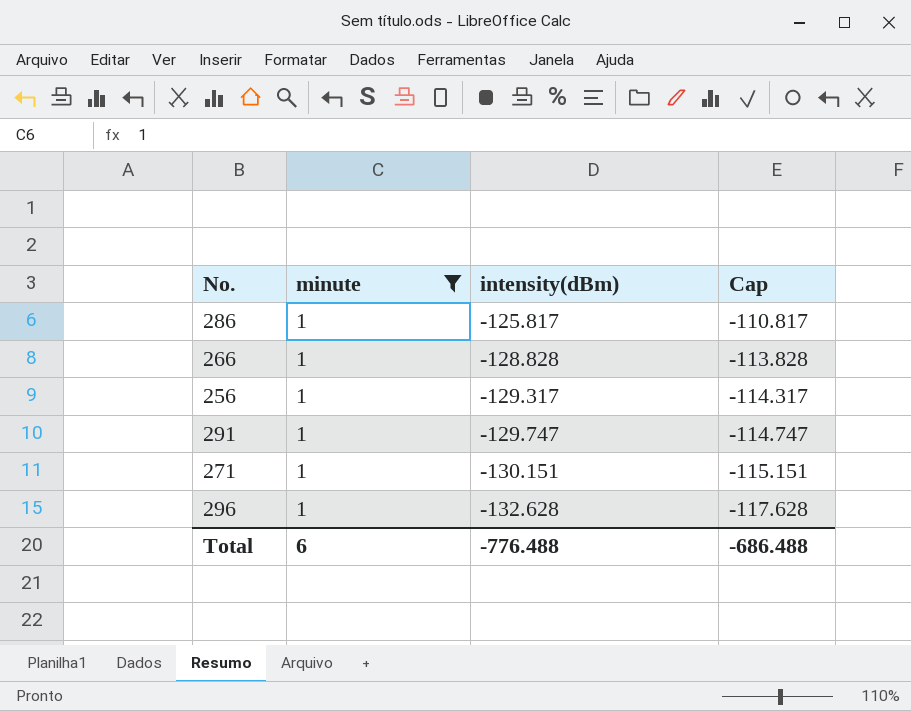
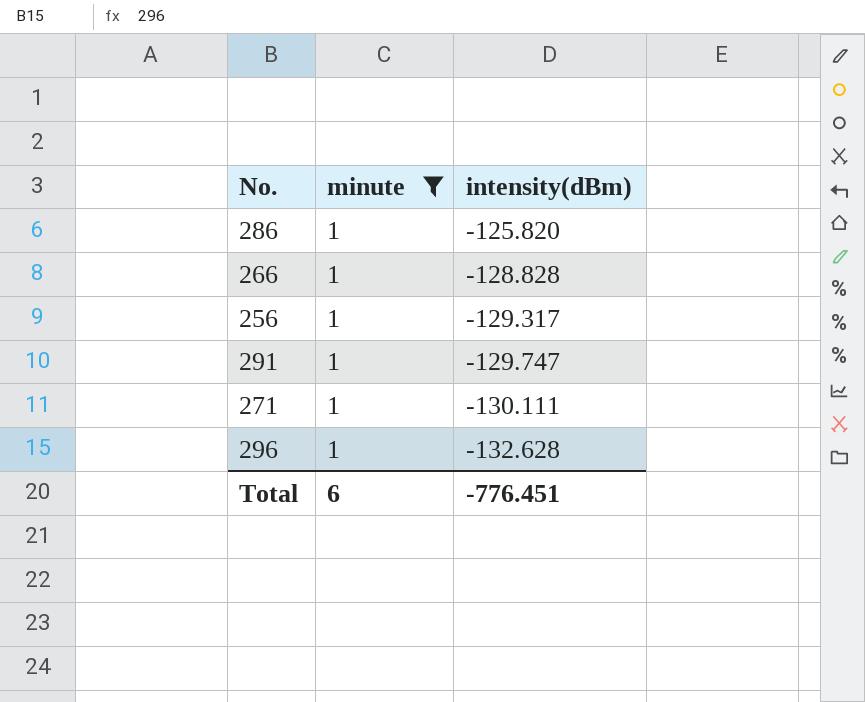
column Cap | formula: [intensity(dBm)] + 15 -> none
286 | intensity(dBm): -125.817 -> -125.820
271 | intensity(dBm): -130.151 -> -130.111
Total | intensity(dBm): -776.488 -> -776.451

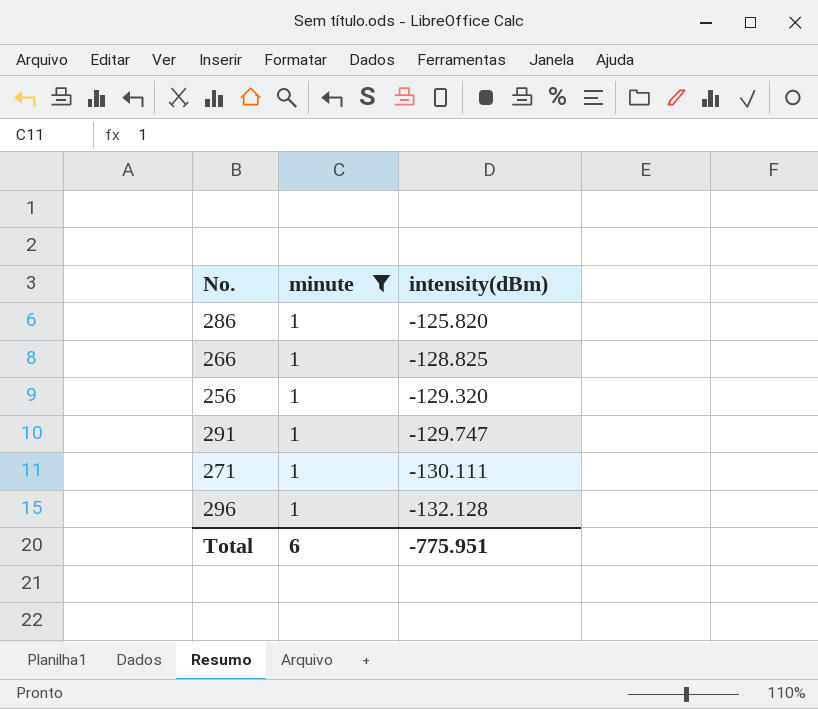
266 | intensity(dBm): -128.828 -> -128.825
256 | intensity(dBm): -129.317 -> -129.320
296 | intensity(dBm): -132.628 -> -132.128
Total | intensity(dBm): -776.451 -> -775.951

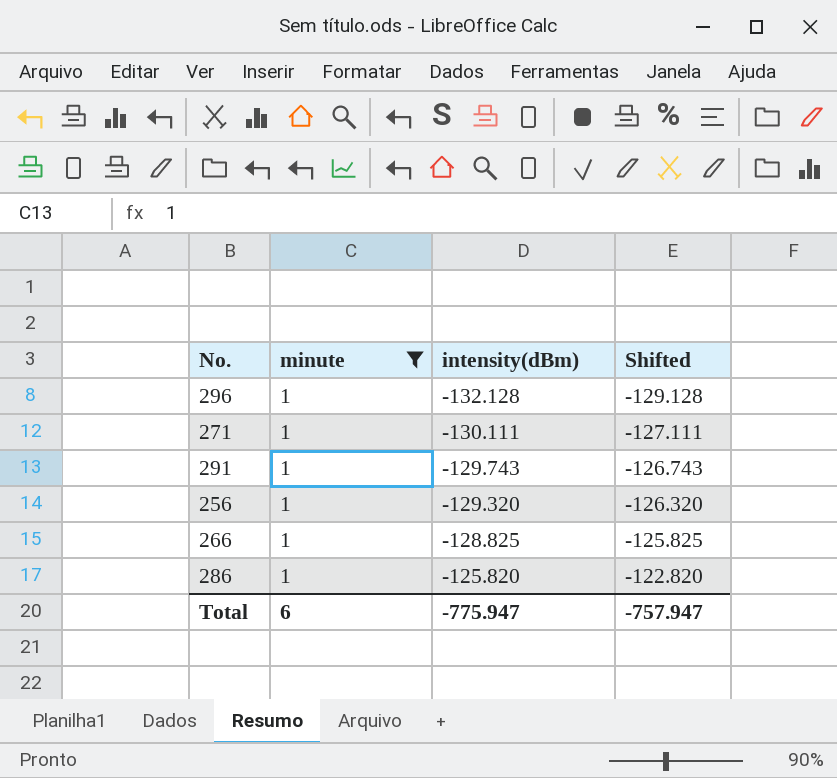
row order: intensity(dBm) descending -> intensity(dBm) ascending
column Shifted | formula: none -> [intensity(dBm)] + 3
291 | intensity(dBm): -129.747 -> -129.743
Total | intensity(dBm): -775.951 -> -775.947

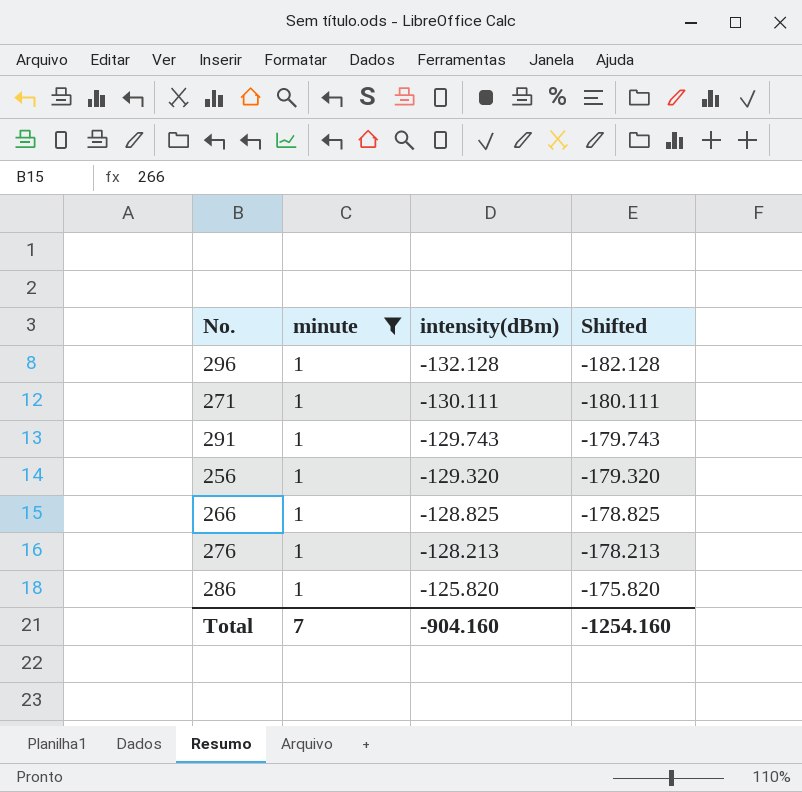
column Shifted | formula: [intensity(dBm)] + 3 -> [intensity(dBm)] - 50
row 276: none -> 1 | -128.213 | -178.213
Total | minute: 6 -> 7
Total | intensity(dBm): -775.947 -> -904.160
Total | Shifted: -757.947 -> -1254.160

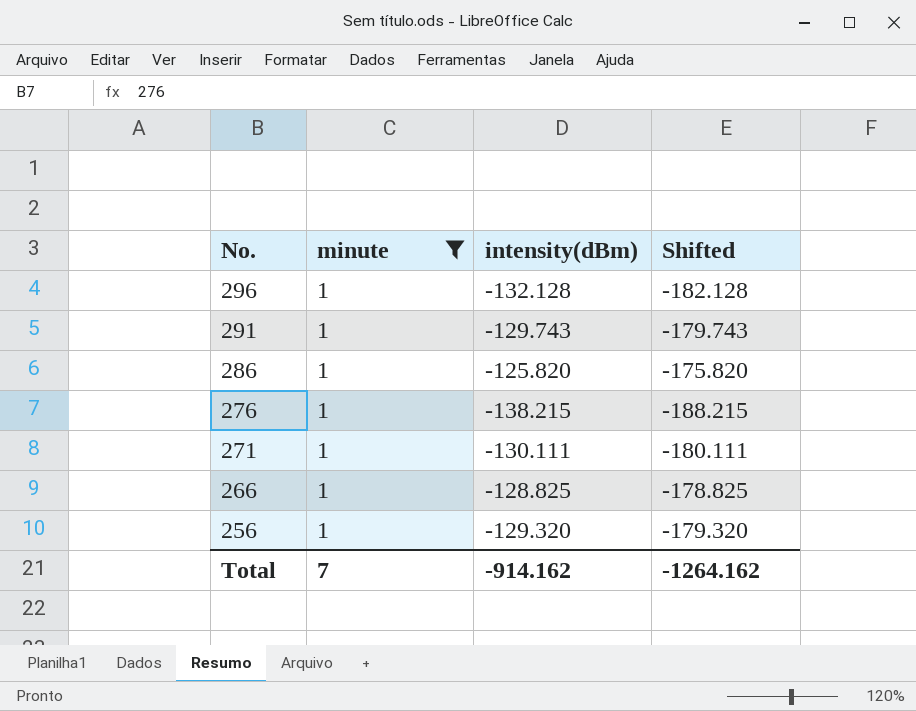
row order: intensity(dBm) ascending -> No. descending
276 | intensity(dBm): -128.213 -> -138.215
276 | Shifted: -178.213 -> -188.215
Total | intensity(dBm): -904.160 -> -914.162
Total | Shifted: -1254.160 -> -1264.162

